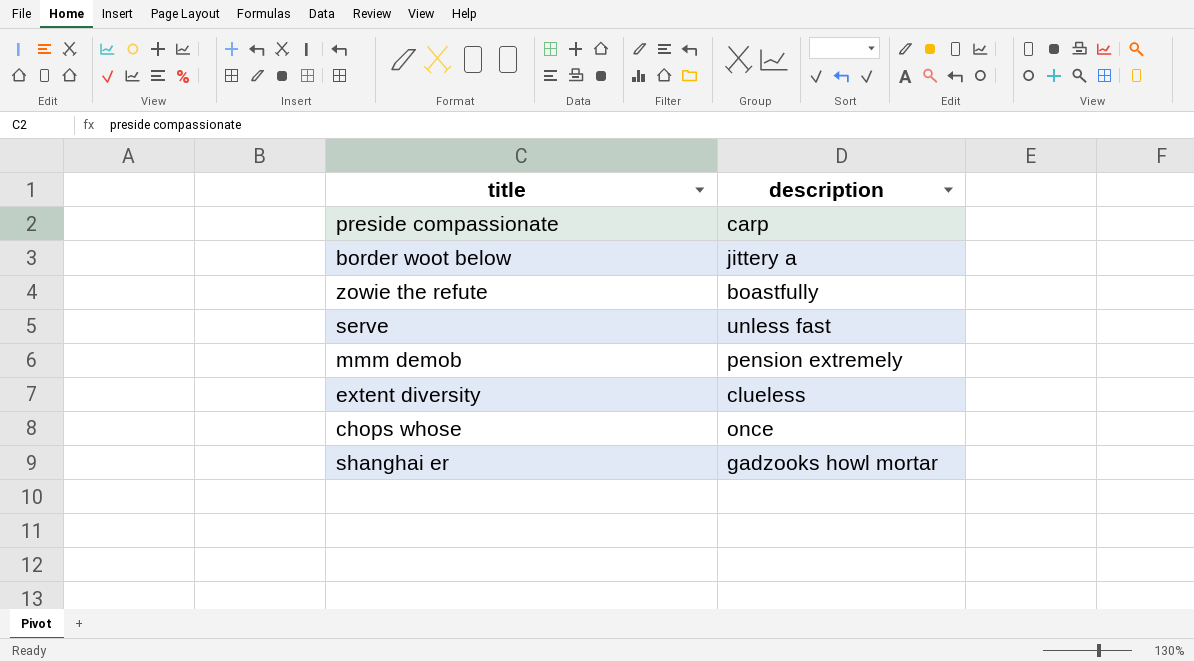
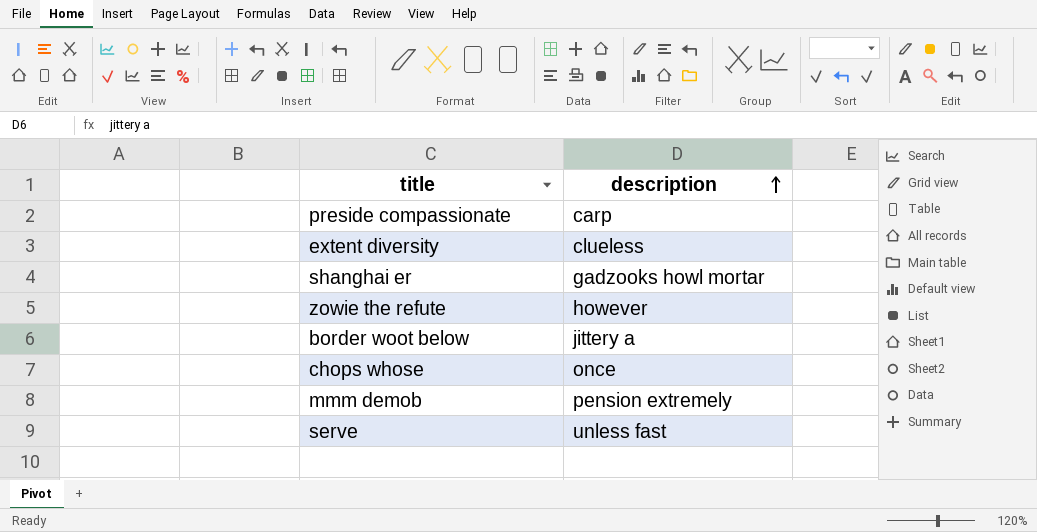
row order: none -> description ascending
zowie the refute | description: boastfully -> however

